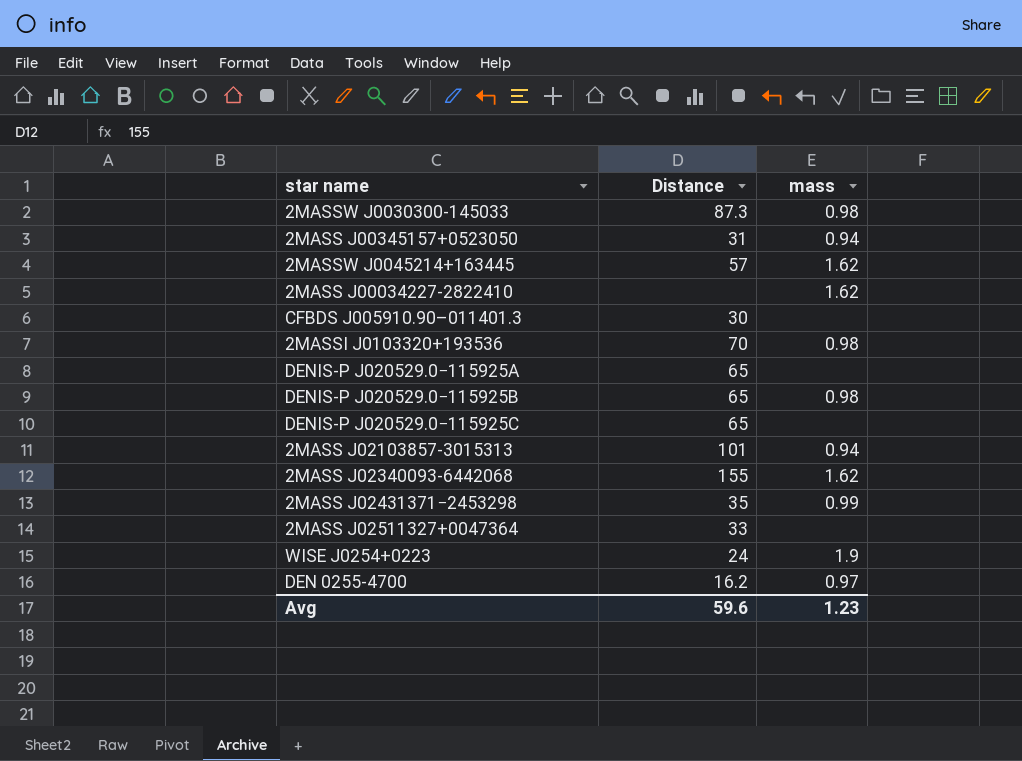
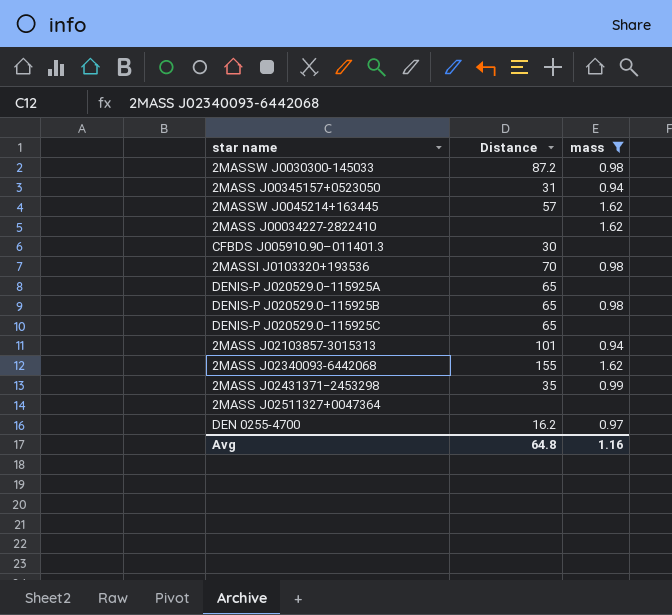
filter: none -> mass != 1.9
2MASSW J0030300-145033 | Distance: 87.3 -> 87.2
2MASS J02511327+0047364 | Distance: 33 -> none
Avg | Distance: 59.6 -> 64.8
Avg | mass: 1.23 -> 1.16

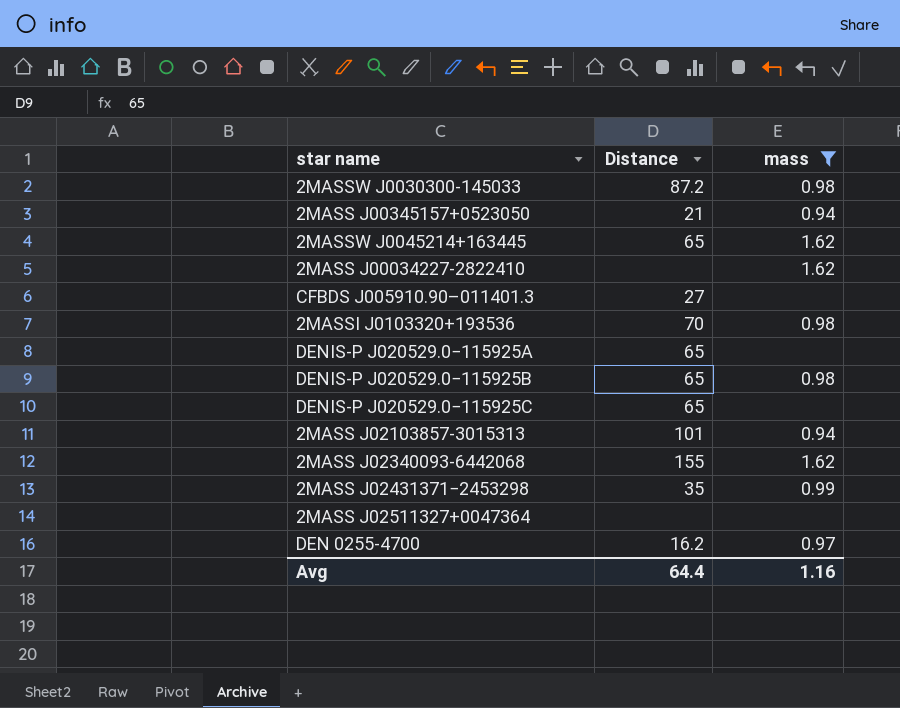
2MASS J00345157+0523050 | Distance: 31 -> 21
2MASSW J0045214+163445 | Distance: 57 -> 65
CFBDS J005910.90–011401.3 | Distance: 30 -> 27
Avg | Distance: 64.8 -> 64.4

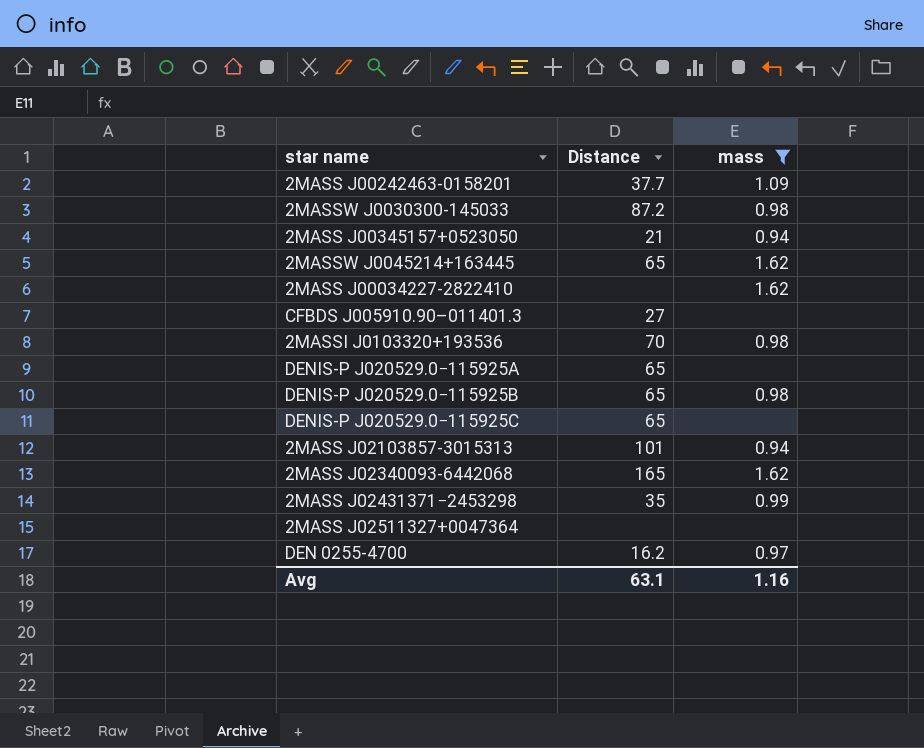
row 2MASS J00242463-0158201: none -> 37.7 | 1.09
2MASS J02340093-6442068 | Distance: 155 -> 165
Avg | Distance: 64.4 -> 63.1

